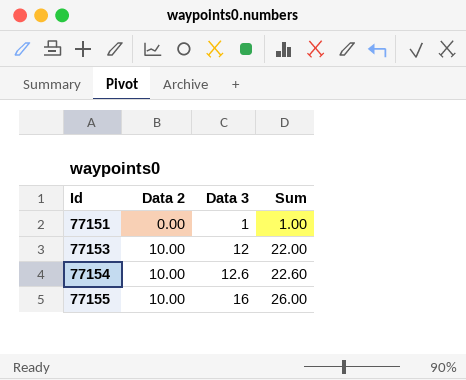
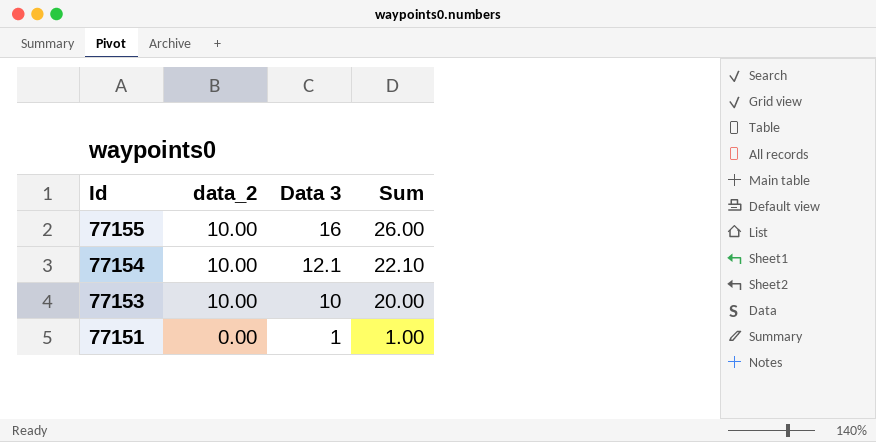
row order: Id ascending -> Id descending
column name: Data 2 -> data_2
77154 | Data 3: 12.6 -> 12.1
77154 | Sum: 22.60 -> 22.10
77153 | Data 3: 12 -> 10
77153 | Sum: 22.00 -> 20.00

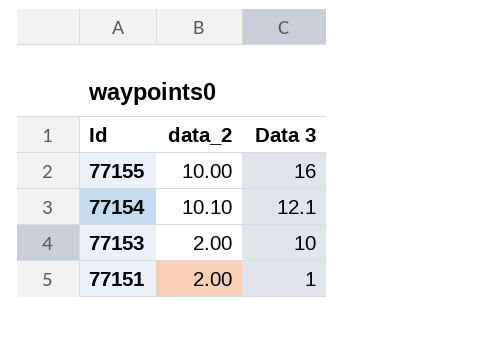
column Sum | formula: [data_2] + [Data 3] -> none
77154 | data_2: 10.00 -> 10.10
77153 | data_2: 10.00 -> 2.00
77151 | data_2: 0.00 -> 2.00

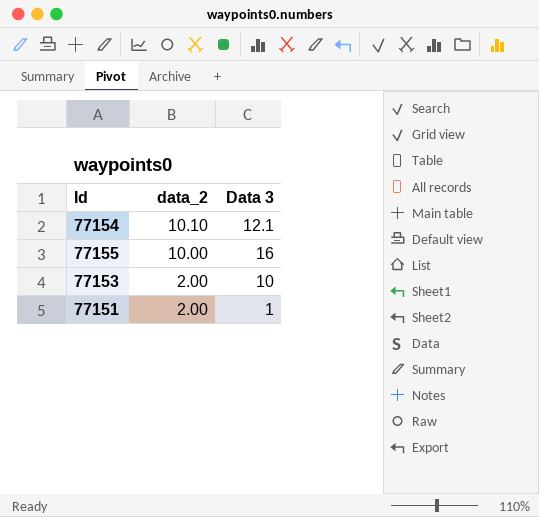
row order: Id descending -> data_2 descending

